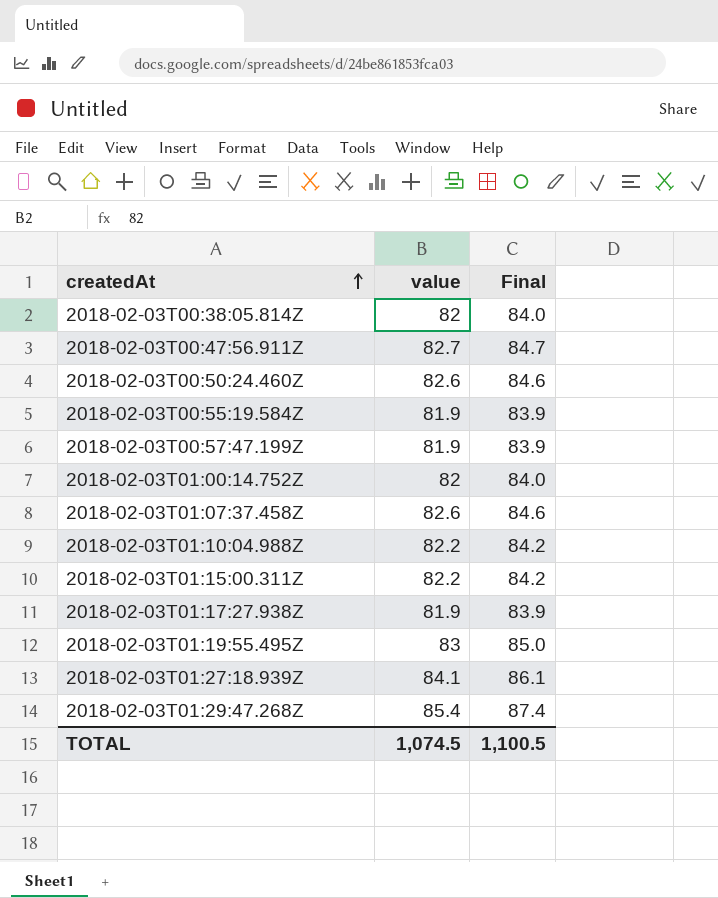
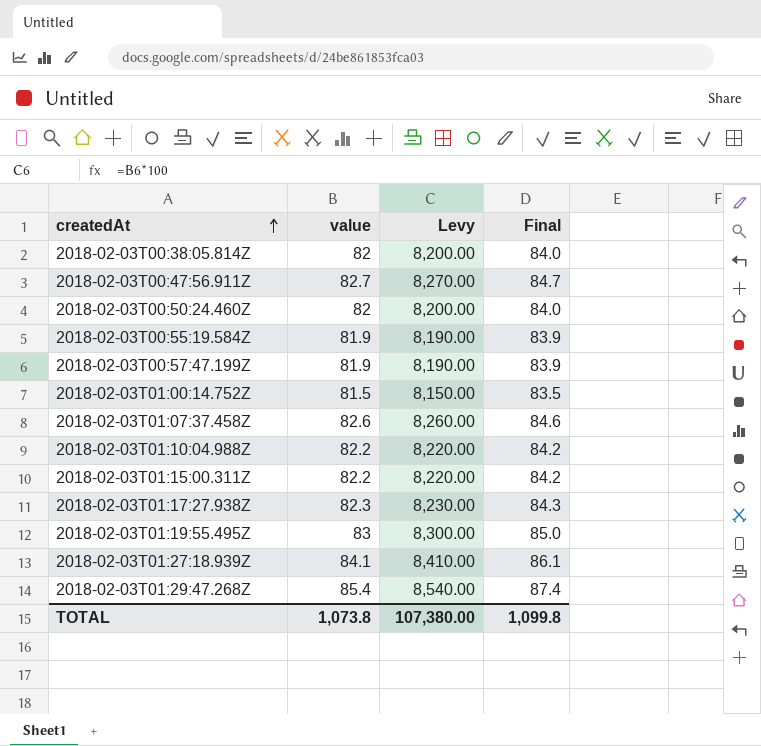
column Levy | formula: none -> [value] * 100
2018-02-03T00:50:24.460Z | value: 82.6 -> 82
2018-02-03T00:50:24.460Z | Final: 84.6 -> 84.0
2018-02-03T01:00:14.752Z | value: 82 -> 81.5
2018-02-03T01:00:14.752Z | Final: 84.0 -> 83.5
2018-02-03T01:17:27.938Z | value: 81.9 -> 82.3
2018-02-03T01:17:27.938Z | Final: 83.9 -> 84.3
TOTAL | value: 1,074.5 -> 1,073.8
TOTAL | Final: 1,100.5 -> 1,099.8

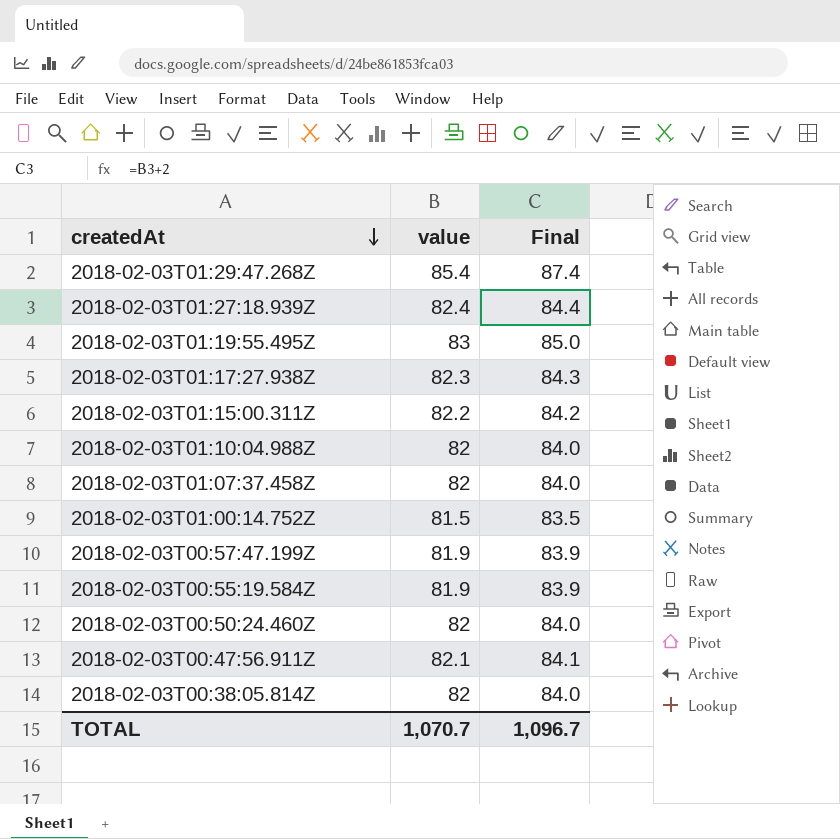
row order: createdAt ascending -> createdAt descending
column Levy | formula: [value] * 100 -> none
2018-02-03T01:27:18.939Z | value: 84.1 -> 82.4
2018-02-03T01:27:18.939Z | Final: 86.1 -> 84.4
2018-02-03T01:10:04.988Z | value: 82.2 -> 82
2018-02-03T01:10:04.988Z | Final: 84.2 -> 84.0
2018-02-03T01:07:37.458Z | value: 82.6 -> 82
2018-02-03T01:07:37.458Z | Final: 84.6 -> 84.0
2018-02-03T00:47:56.911Z | value: 82.7 -> 82.1
2018-02-03T00:47:56.911Z | Final: 84.7 -> 84.1
TOTAL | value: 1,073.8 -> 1,070.7
TOTAL | Final: 1,099.8 -> 1,096.7

